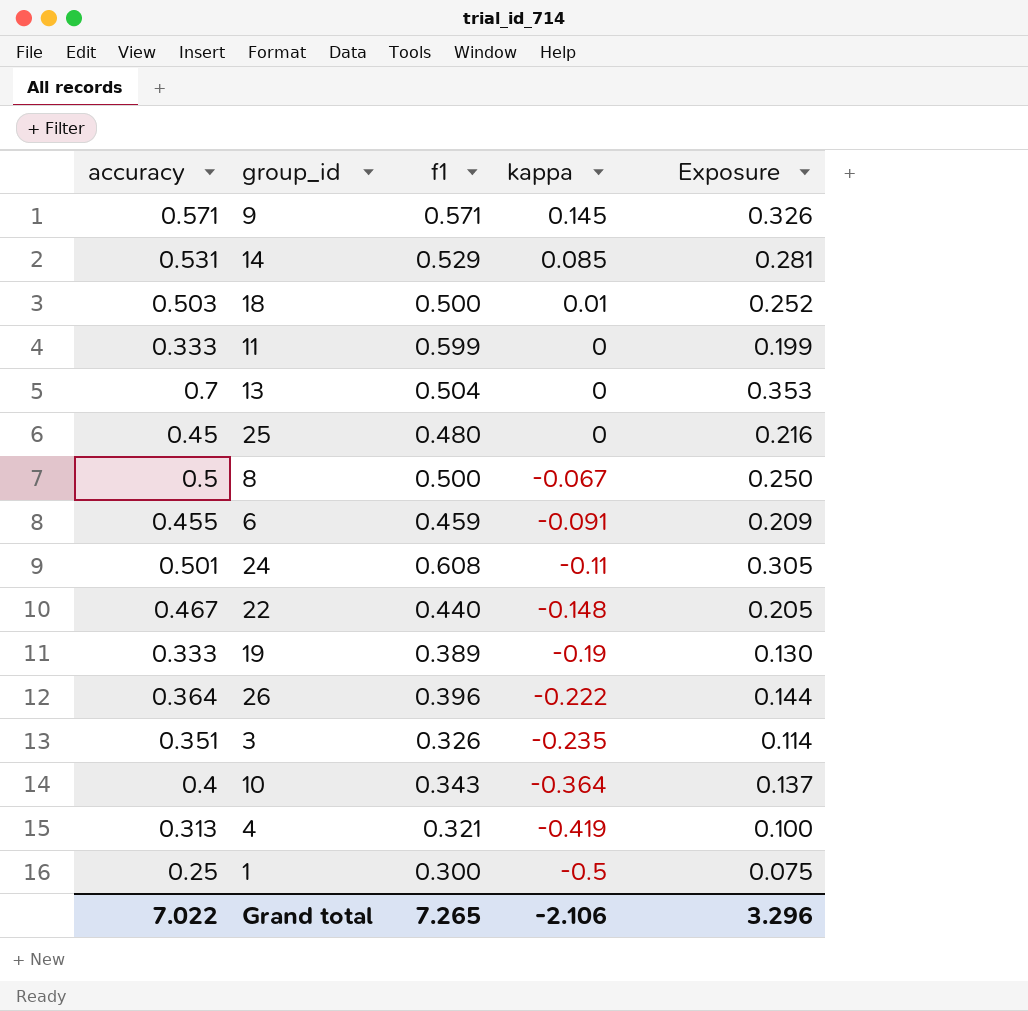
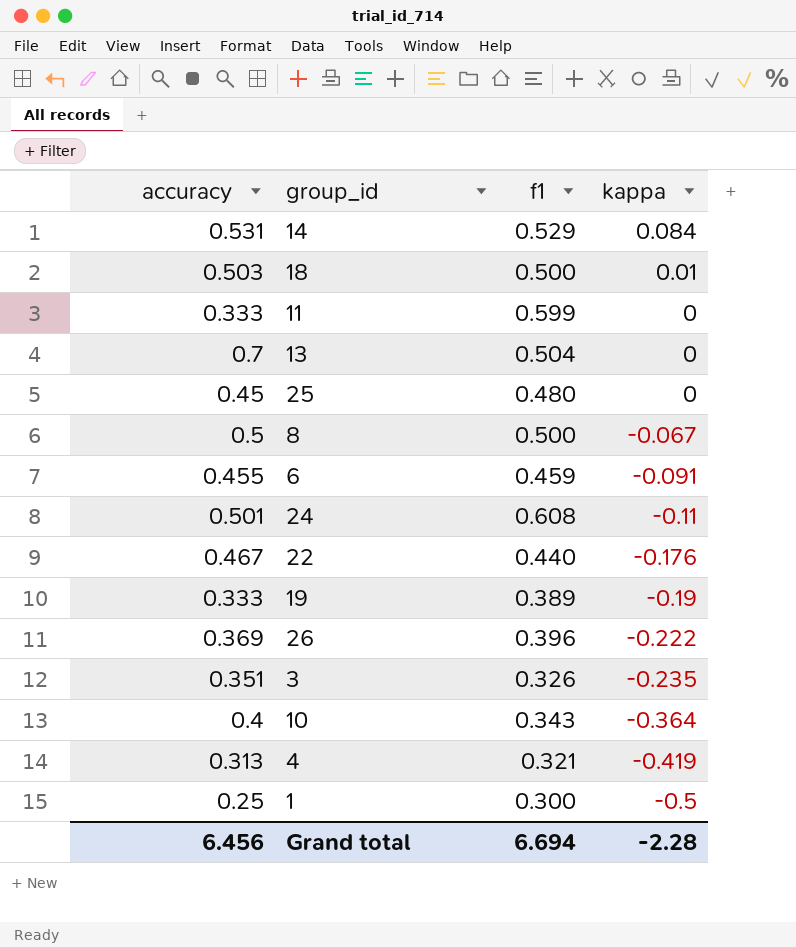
column Exposure | formula: [accuracy] * [f1] -> none
row 9: 0.571 | 0.571 | 0.145 | 0.326 -> none
14 | kappa: 0.085 -> 0.084
22 | kappa: -0.148 -> -0.176
26 | accuracy: 0.364 -> 0.369
Grand total | accuracy: 7.022 -> 6.456
Grand total | f1: 7.265 -> 6.694
Grand total | kappa: -2.106 -> -2.28

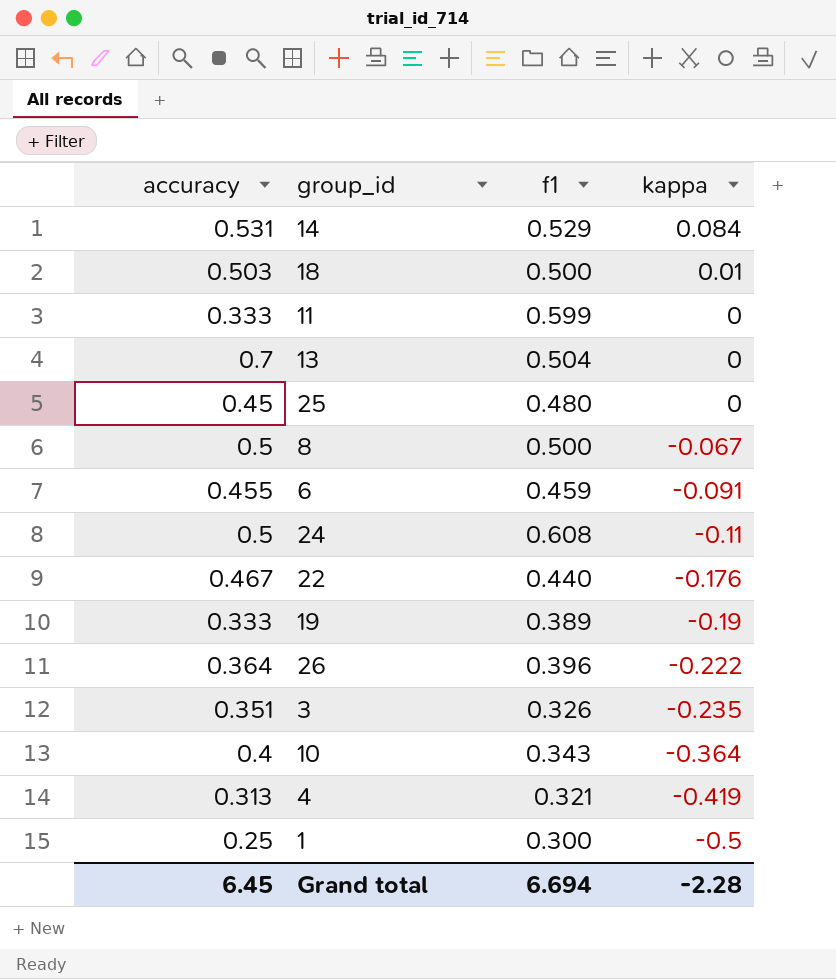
24 | accuracy: 0.501 -> 0.5
26 | accuracy: 0.369 -> 0.364
Grand total | accuracy: 6.456 -> 6.45

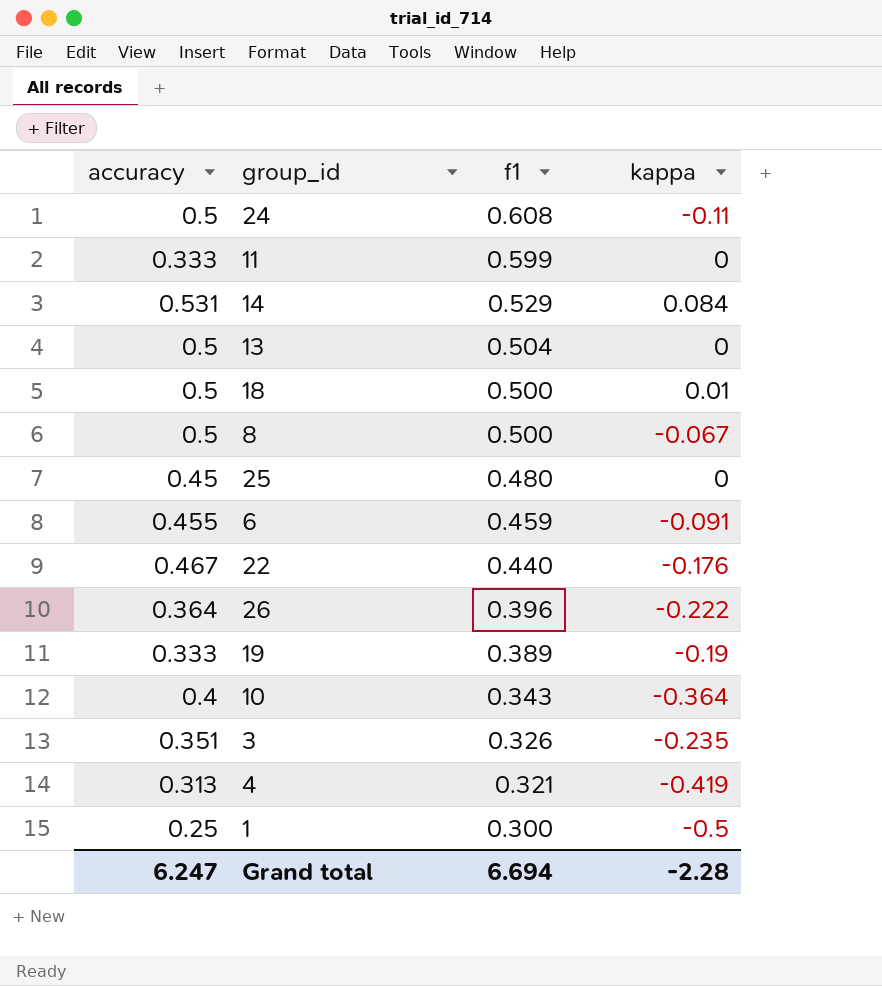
row order: kappa descending -> f1 descending
13 | accuracy: 0.7 -> 0.5
18 | accuracy: 0.503 -> 0.5
Grand total | accuracy: 6.45 -> 6.247

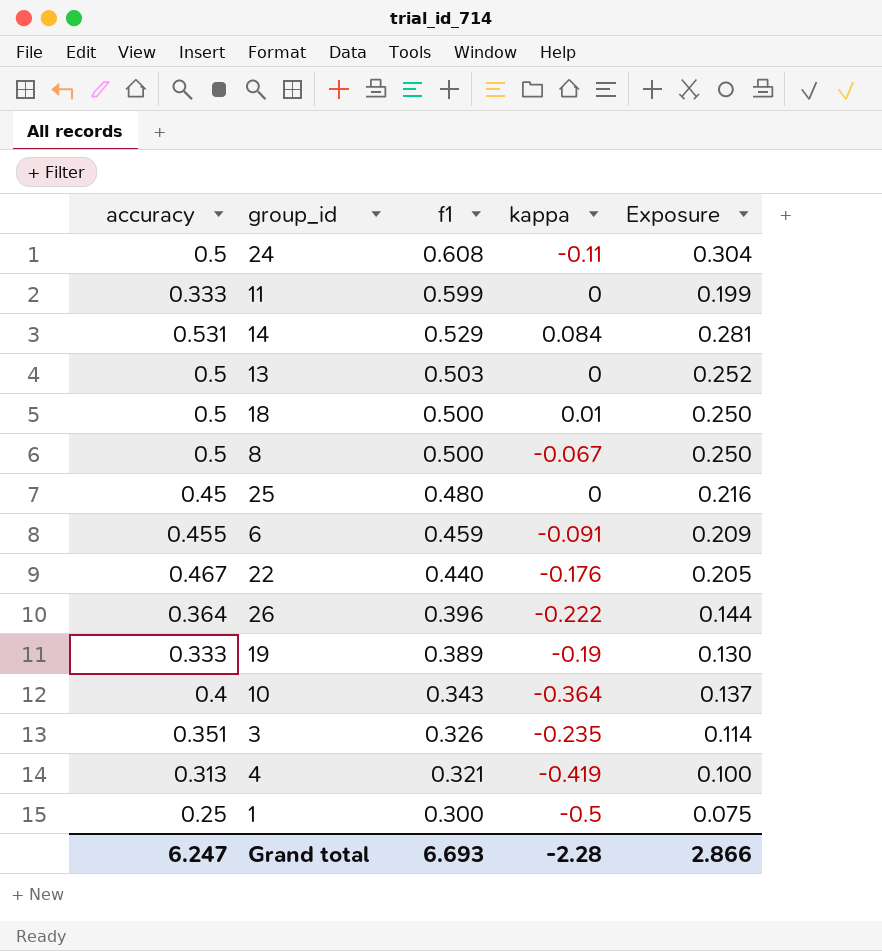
column Exposure | formula: none -> [accuracy] * [f1]
13 | f1: 0.504 -> 0.503
Grand total | f1: 6.694 -> 6.693

